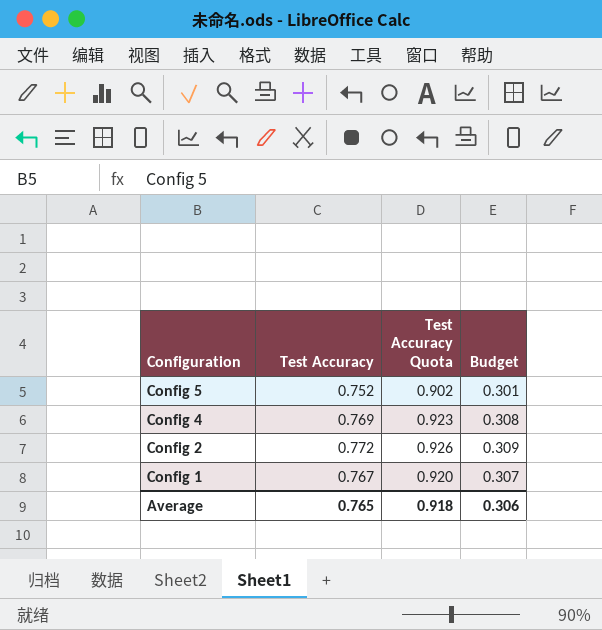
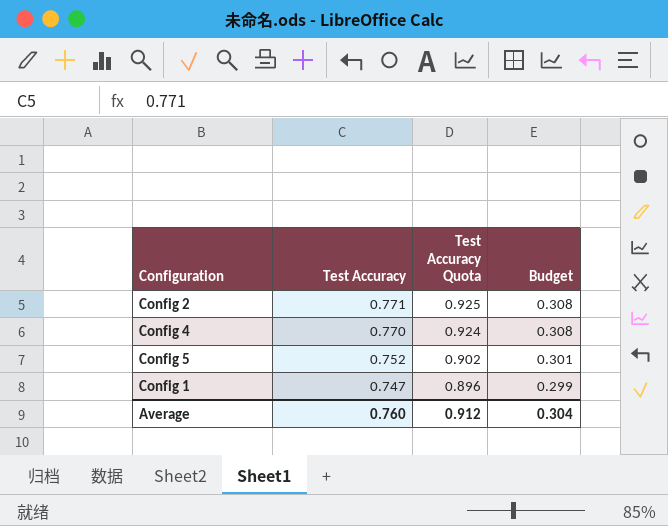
row order: Configuration descending -> Test Accuracy descending
Config 2 | Test Accuracy: 0.772 -> 0.771
Config 2 | Test Accuracy Quota: 0.926 -> 0.925
Config 2 | Budget: 0.309 -> 0.308
Config 4 | Test Accuracy: 0.769 -> 0.770
Config 4 | Test Accuracy Quota: 0.923 -> 0.924
Config 1 | Test Accuracy: 0.767 -> 0.747
Config 1 | Test Accuracy Quota: 0.920 -> 0.896
Config 1 | Budget: 0.307 -> 0.299
Average | Test Accuracy: 0.765 -> 0.760
Average | Test Accuracy Quota: 0.918 -> 0.912
Average | Budget: 0.306 -> 0.304

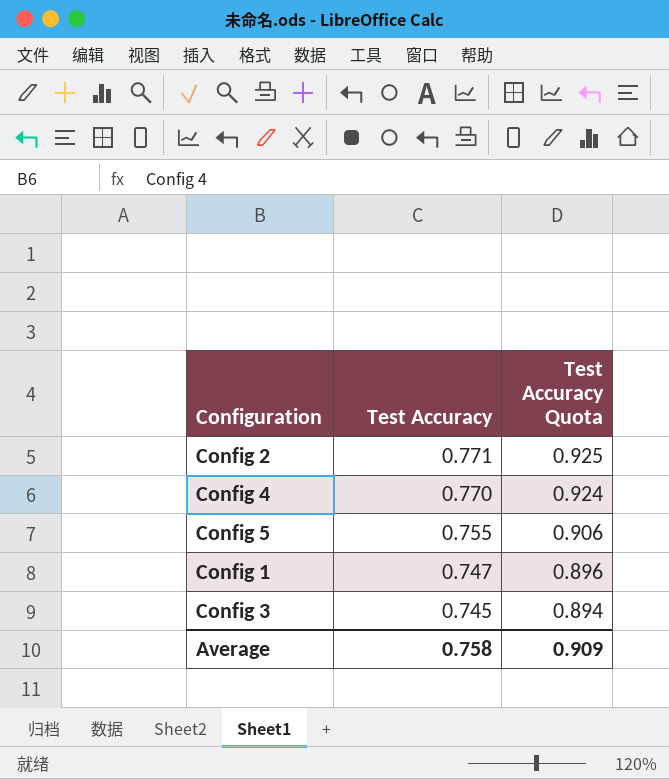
column Budget | formula: [Test Accuracy] * 0.4 -> none
Config 5 | Test Accuracy: 0.752 -> 0.755
Config 5 | Test Accuracy Quota: 0.902 -> 0.906
row Config 3: none -> 0.745 | 0.894
Average | Test Accuracy: 0.760 -> 0.758
Average | Test Accuracy Quota: 0.912 -> 0.909

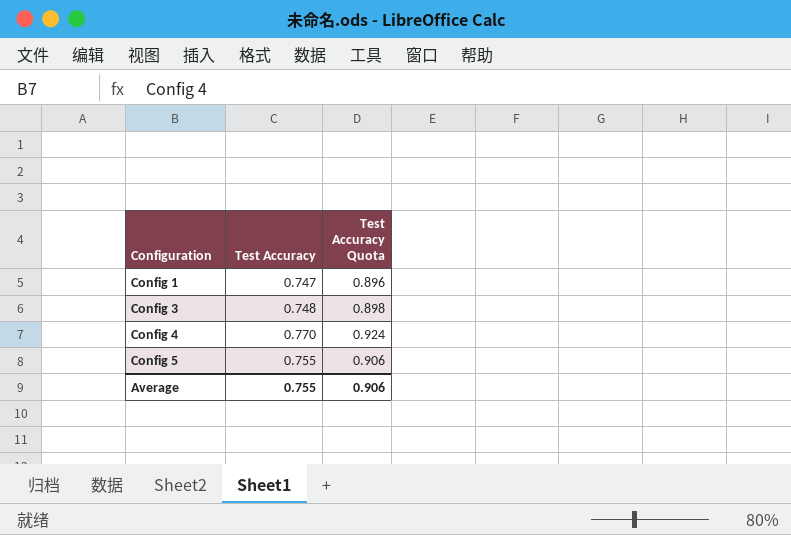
row order: Test Accuracy descending -> Configuration ascending
row Config 2: 0.771 | 0.925 -> none
Config 3 | Test Accuracy: 0.745 -> 0.748
Config 3 | Test Accuracy Quota: 0.894 -> 0.898
Average | Test Accuracy: 0.758 -> 0.755
Average | Test Accuracy Quota: 0.909 -> 0.906

